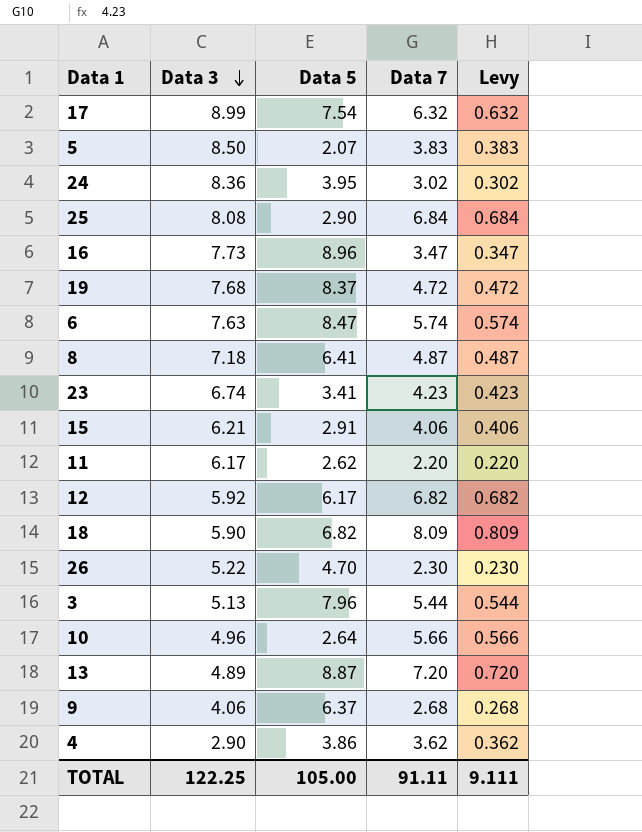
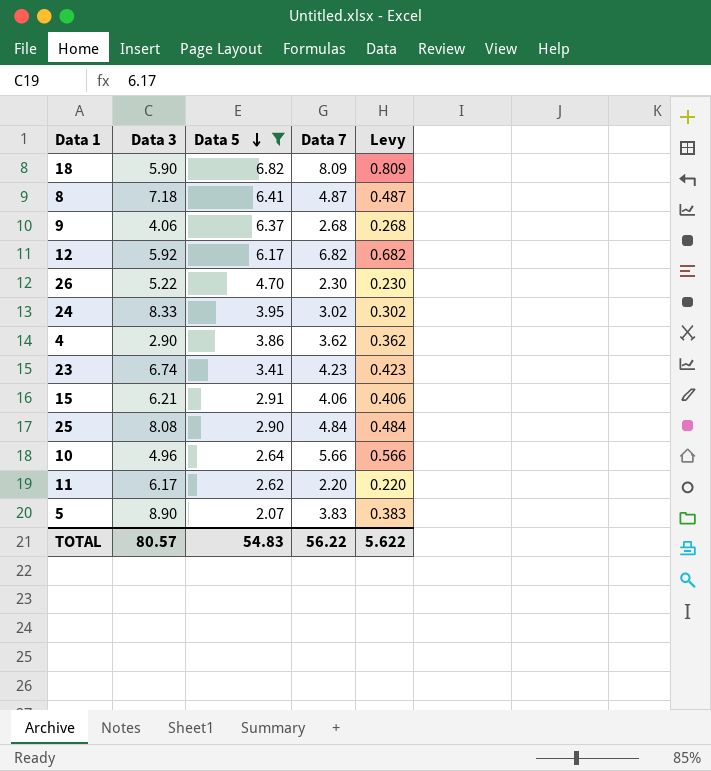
filter: none -> Data 5 <= 6.82
row order: Data 3 descending -> Data 5 descending
24 | Data 3: 8.36 -> 8.33
25 | Data 7: 6.84 -> 4.84
25 | Levy: 0.684 -> 0.484
5 | Data 3: 8.50 -> 8.90
TOTAL | Data 3: 122.25 -> 80.57
TOTAL | Data 5: 105.00 -> 54.83
TOTAL | Data 7: 91.11 -> 56.22
TOTAL | Levy: 9.111 -> 5.622

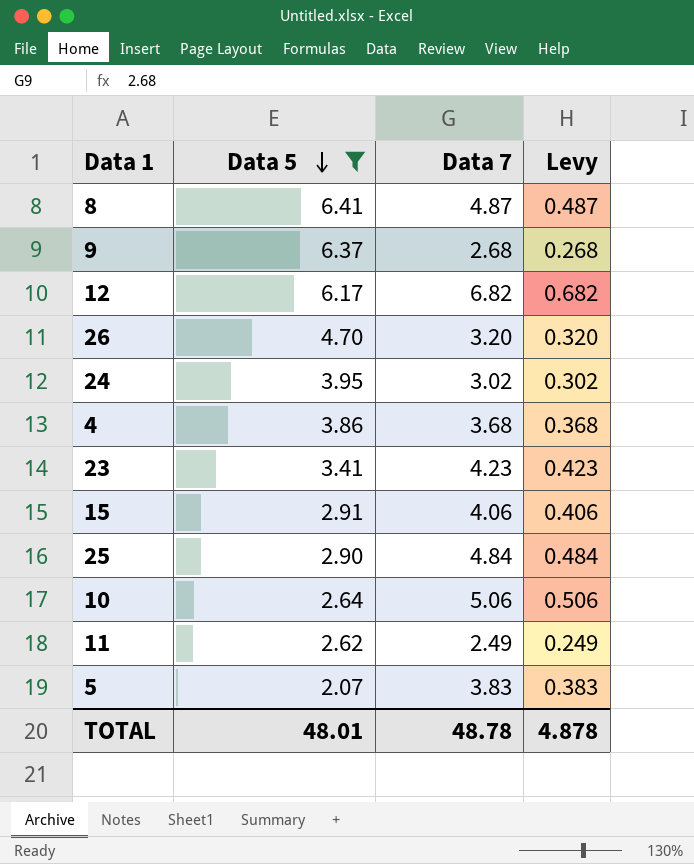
column Data 3 | position: 2 -> none
row 18: 5.90 | 6.82 | 8.09 | 0.809 -> none
26 | Data 7: 2.30 -> 3.20
26 | Levy: 0.230 -> 0.320
4 | Data 7: 3.62 -> 3.68
4 | Levy: 0.362 -> 0.368
10 | Data 7: 5.66 -> 5.06
10 | Levy: 0.566 -> 0.506
11 | Data 7: 2.20 -> 2.49
11 | Levy: 0.220 -> 0.249
TOTAL | Data 5: 54.83 -> 48.01
TOTAL | Data 7: 56.22 -> 48.78
TOTAL | Levy: 5.622 -> 4.878

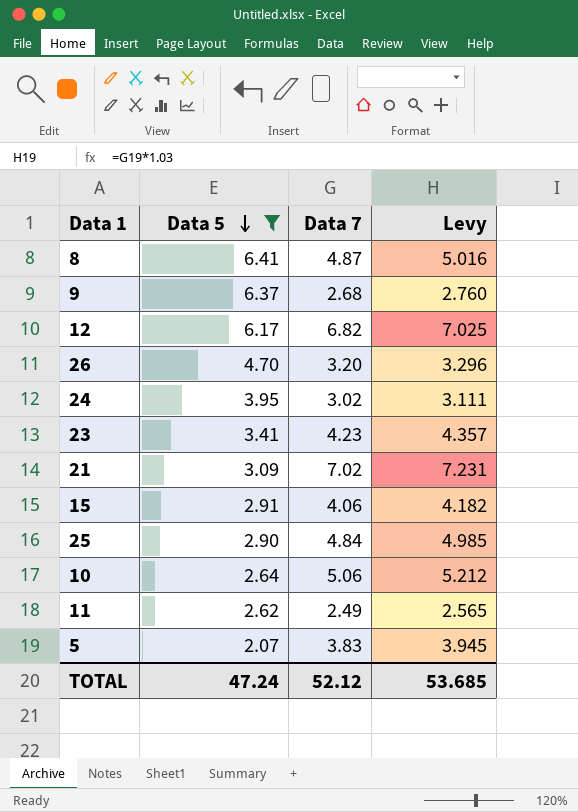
column Levy | formula: [Data 7] * 0.1 -> [Data 7] * 1.03
row 4: 3.86 | 3.68 | 0.368 -> none
row 21: none -> 3.09 | 7.02 | 7.231
TOTAL | Data 5: 48.01 -> 47.24
TOTAL | Data 7: 48.78 -> 52.12
TOTAL | Levy: 4.878 -> 53.685

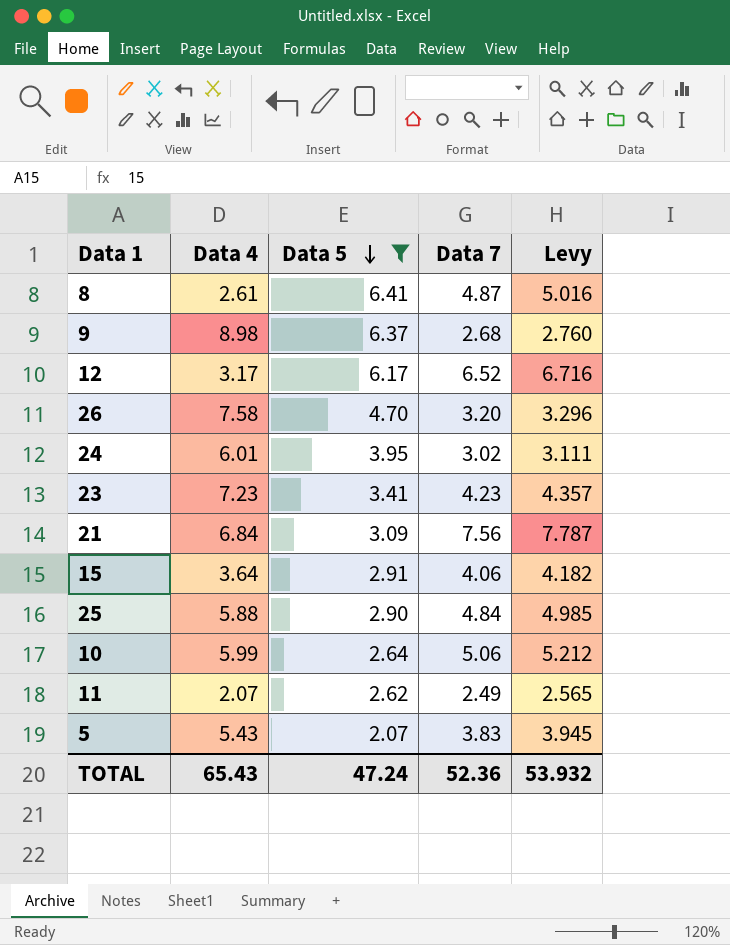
column Data 4 | position: none -> 2
12 | Data 7: 6.82 -> 6.52
12 | Levy: 7.025 -> 6.716
21 | Data 7: 7.02 -> 7.56
21 | Levy: 7.231 -> 7.787
TOTAL | Data 7: 52.12 -> 52.36
TOTAL | Levy: 53.685 -> 53.932

